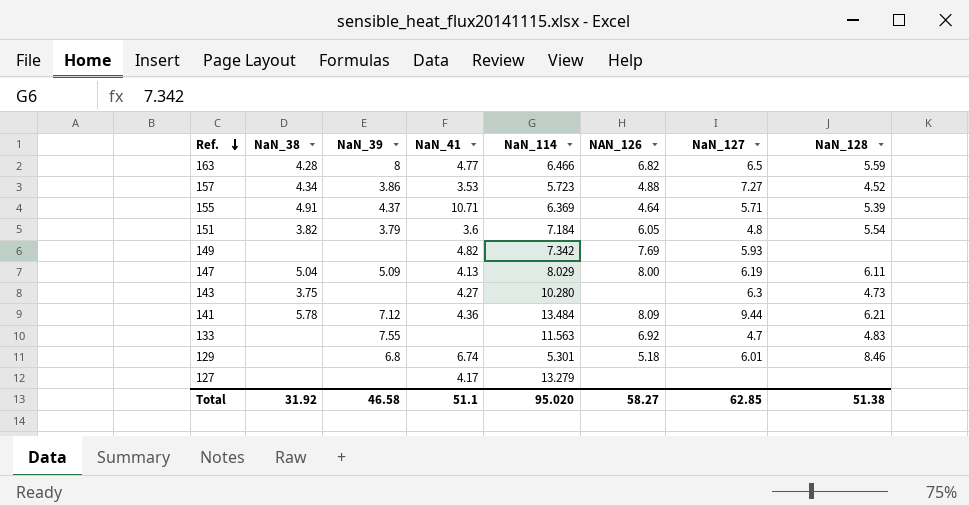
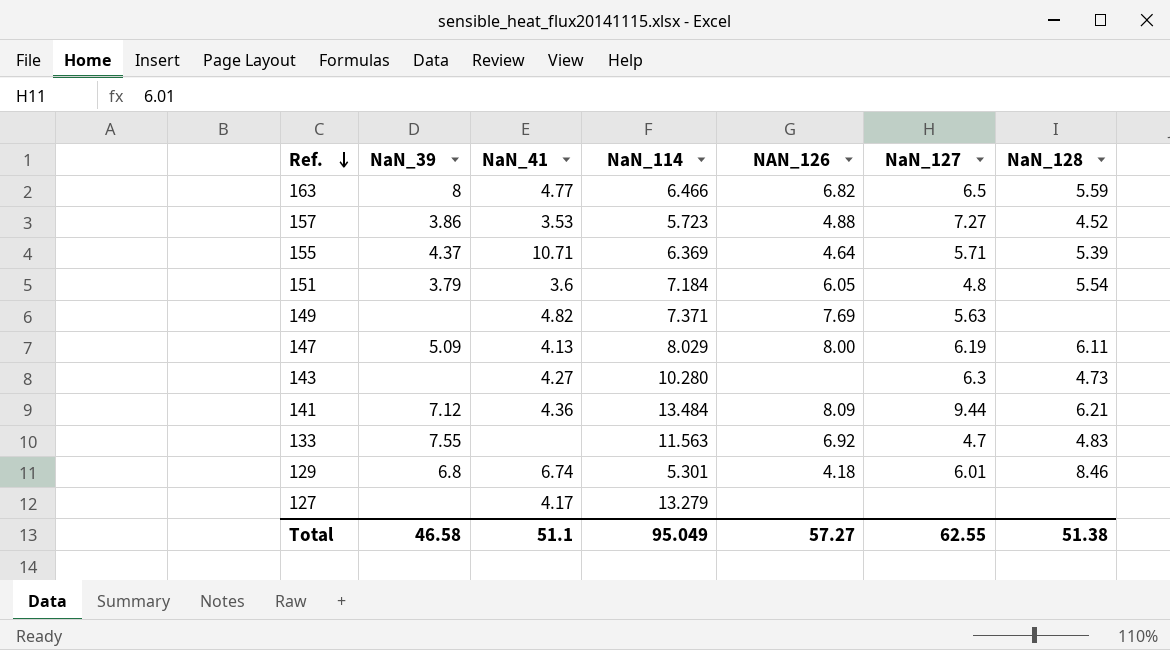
column NaN_38 | position: 2 -> none
149 | NaN_114: 7.342 -> 7.371
149 | NaN_127: 5.93 -> 5.63
129 | NAN_126: 5.18 -> 4.18
Total | NaN_114: 95.020 -> 95.049
Total | NAN_126: 58.27 -> 57.27
Total | NaN_127: 62.85 -> 62.55

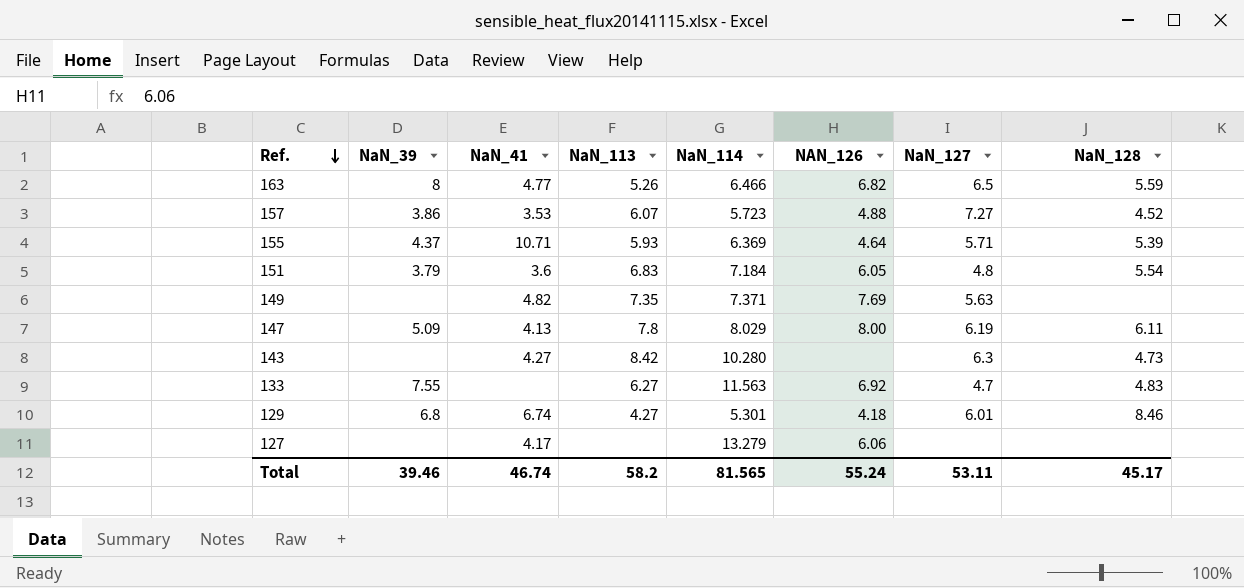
column NaN_113 | position: none -> 4
row 141: 7.12 | 4.36 | 13.484 | 8.09 | 9.44 | 6.21 -> none
127 | NAN_126: none -> 6.06
Total | NaN_39: 46.58 -> 39.46
Total | NaN_41: 51.1 -> 46.74
Total | NaN_114: 95.049 -> 81.565
Total | NAN_126: 57.27 -> 55.24
Total | NaN_127: 62.55 -> 53.11
Total | NaN_128: 51.38 -> 45.17

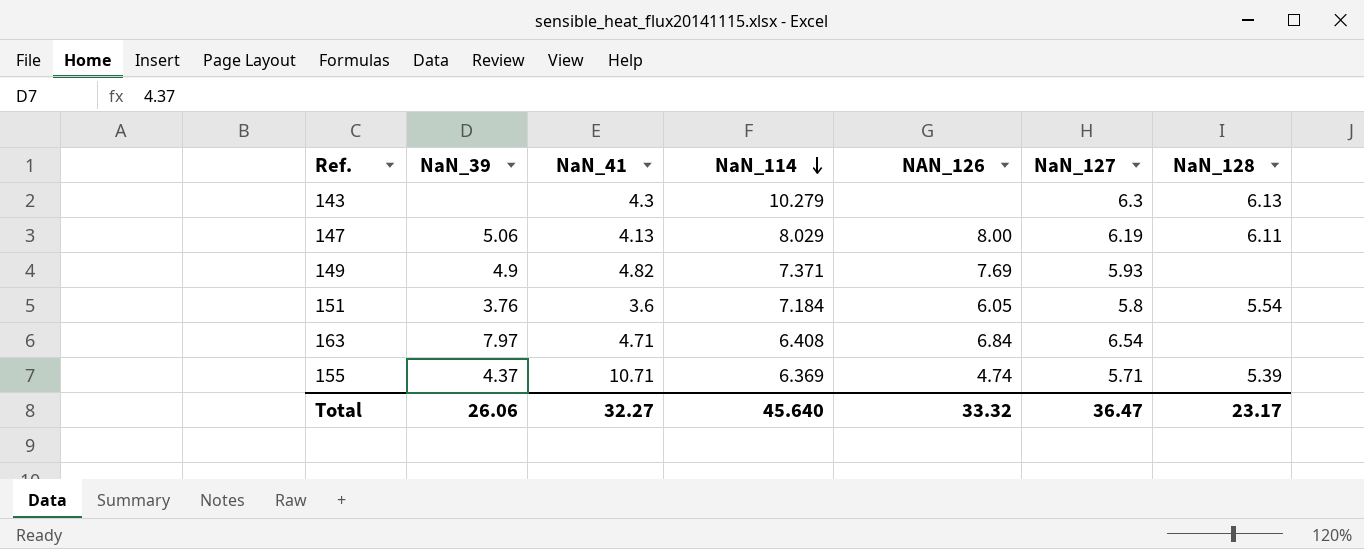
row order: Ref. descending -> NaN_114 descending
column NaN_113 | position: 4 -> none
row 157: 3.86 | 3.53 | 6.07 | 5.723 | 4.88 | 7.27 | 4.52 -> none
row 133: 7.55 | none | 6.27 | 11.563 | 6.92 | 4.7 | 4.83 -> none
row 129: 6.8 | 6.74 | 4.27 | 5.301 | 4.18 | 6.01 | 8.46 -> none
row 127: none | 4.17 | none | 13.279 | 6.06 | none | none -> none
143 | NaN_41: 4.27 -> 4.3
143 | NaN_114: 10.280 -> 10.279
143 | NaN_128: 4.73 -> 6.13
147 | NaN_39: 5.09 -> 5.06
149 | NaN_39: none -> 4.9
149 | NaN_127: 5.63 -> 5.93
151 | NaN_39: 3.79 -> 3.76
151 | NaN_127: 4.8 -> 5.8
163 | NaN_39: 8 -> 7.97
163 | NaN_41: 4.77 -> 4.71
163 | NaN_114: 6.466 -> 6.408
163 | NAN_126: 6.82 -> 6.84
163 | NaN_127: 6.5 -> 6.54
163 | NaN_128: 5.59 -> none
155 | NAN_126: 4.64 -> 4.74
Total | NaN_39: 39.46 -> 26.06
Total | NaN_41: 46.74 -> 32.27
Total | NaN_114: 81.565 -> 45.640
Total | NAN_126: 55.24 -> 33.32
Total | NaN_127: 53.11 -> 36.47
Total | NaN_128: 45.17 -> 23.17

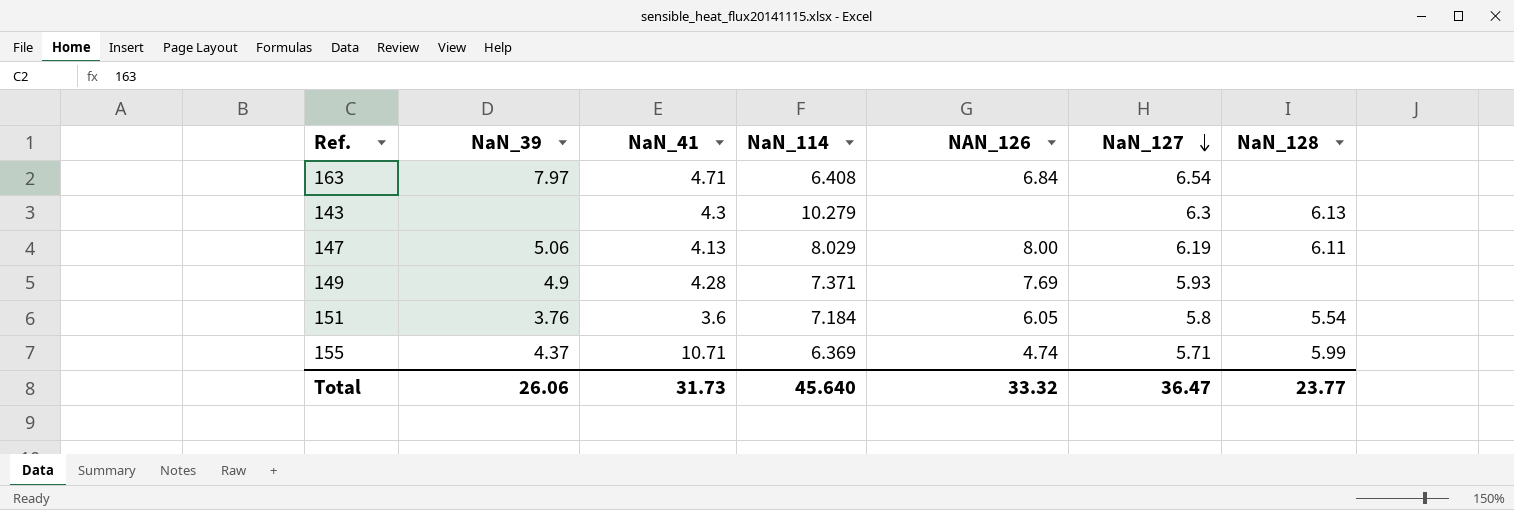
row order: NaN_114 descending -> NaN_127 descending
149 | NaN_41: 4.82 -> 4.28
155 | NaN_128: 5.39 -> 5.99
Total | NaN_41: 32.27 -> 31.73
Total | NaN_128: 23.17 -> 23.77

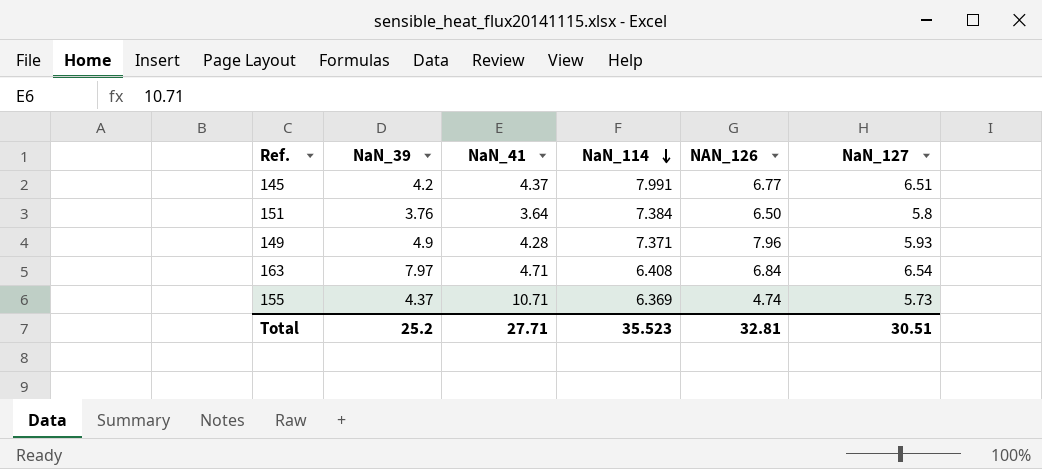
row order: NaN_127 descending -> NaN_114 descending
column NaN_128 | position: 7 -> none
row 143: none | 4.3 | 10.279 | none | 6.3 | 6.13 -> none
row 147: 5.06 | 4.13 | 8.029 | 8.00 | 6.19 | 6.11 -> none
row 145: none -> 4.2 | 4.37 | 7.991 | 6.77 | 6.51
151 | NaN_41: 3.6 -> 3.64
151 | NaN_114: 7.184 -> 7.384
151 | NAN_126: 6.05 -> 6.50
149 | NAN_126: 7.69 -> 7.96
155 | NaN_127: 5.71 -> 5.73
Total | NaN_39: 26.06 -> 25.2
Total | NaN_41: 31.73 -> 27.71
Total | NaN_114: 45.640 -> 35.523
Total | NAN_126: 33.32 -> 32.81
Total | NaN_127: 36.47 -> 30.51

